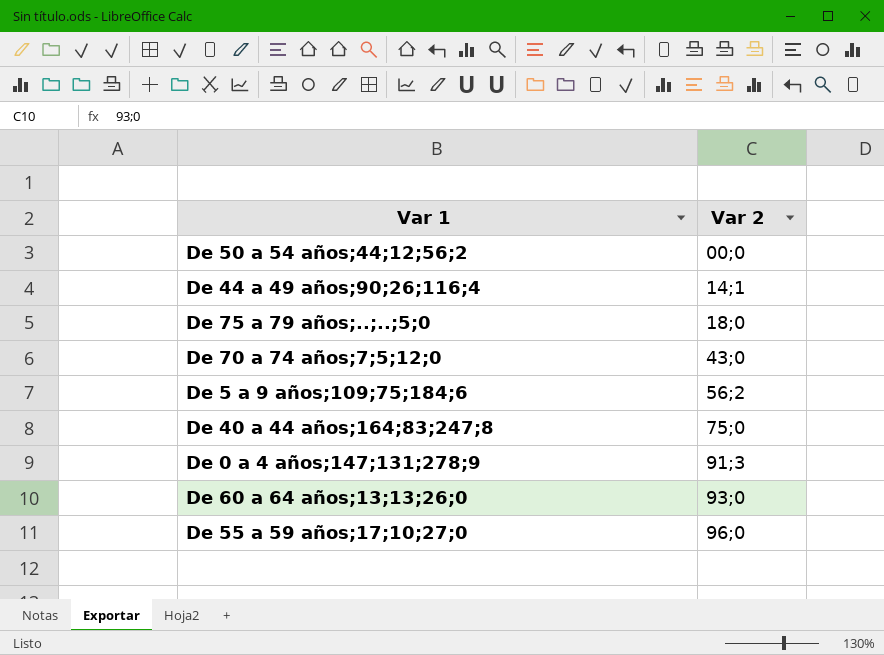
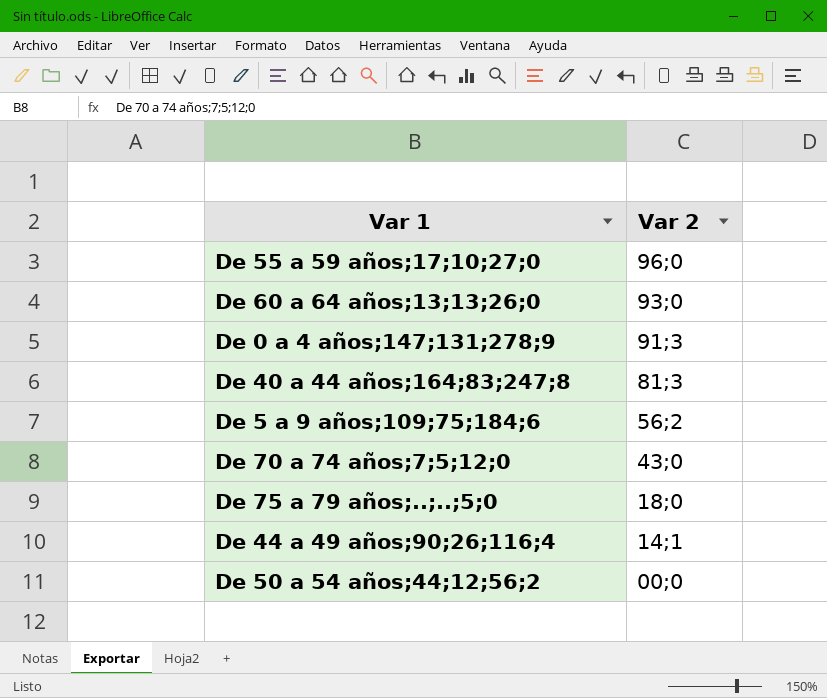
row order: Var 2 ascending -> Var 2 descending
De 40 a 44 años;164;83;247;8 | Var 2: 75;0 -> 81;3

